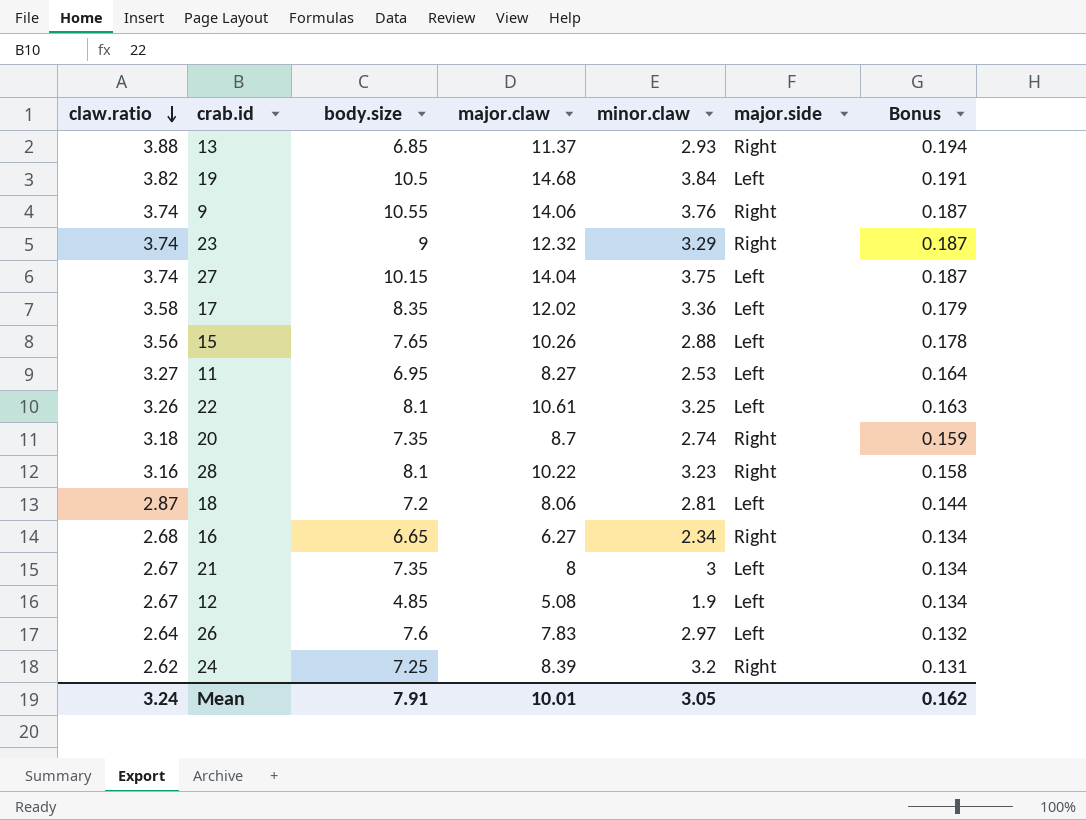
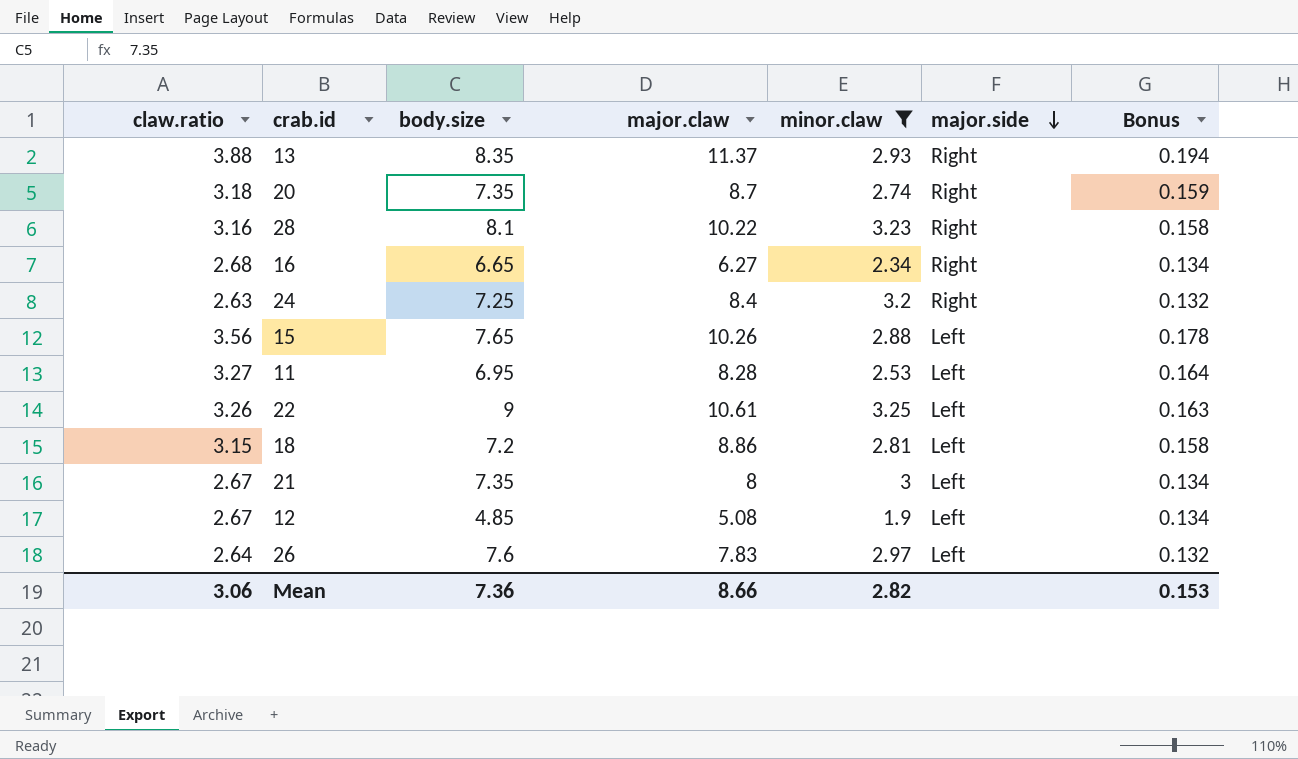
filter: none -> minor.claw <= 3.25
row order: claw.ratio descending -> major.side descending
13 | body.size: 6.85 -> 8.35
24 | claw.ratio: 2.62 -> 2.63
24 | major.claw: 8.39 -> 8.4
24 | Bonus: 0.131 -> 0.132
11 | major.claw: 8.27 -> 8.28
22 | body.size: 8.1 -> 9
18 | claw.ratio: 2.87 -> 3.15
18 | major.claw: 8.06 -> 8.86
18 | Bonus: 0.144 -> 0.158
Mean | claw.ratio: 3.24 -> 3.06
Mean | body.size: 7.91 -> 7.36
Mean | major.claw: 10.01 -> 8.66
Mean | minor.claw: 3.05 -> 2.82
Mean | Bonus: 0.162 -> 0.153

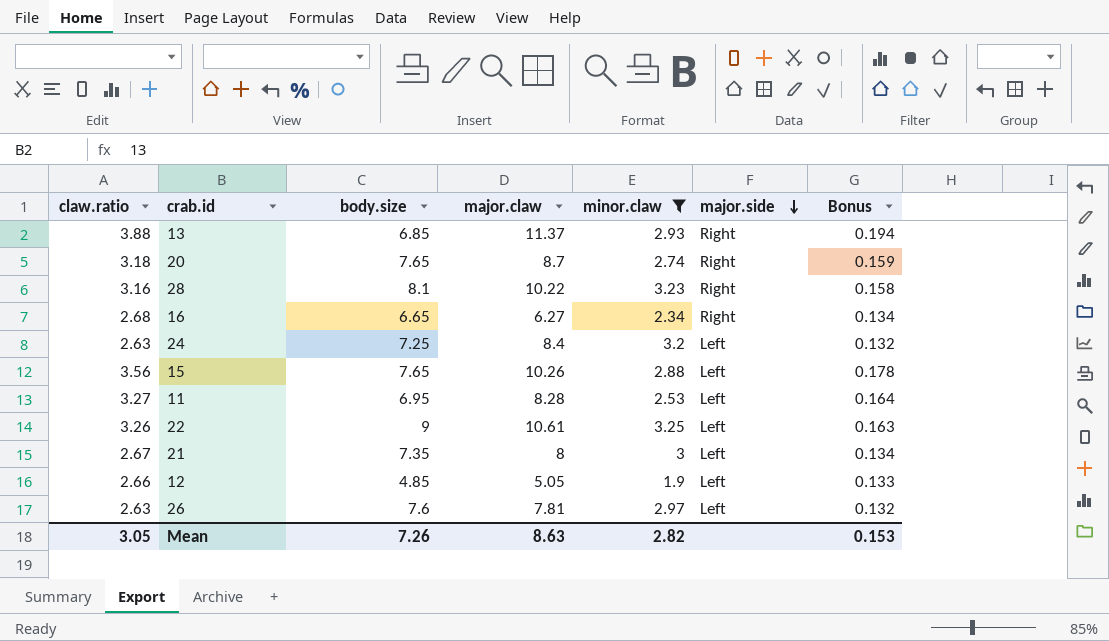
row 18: 3.15 | 7.2 | 8.86 | 2.81 | Left | 0.158 -> none
13 | body.size: 8.35 -> 6.85
20 | body.size: 7.35 -> 7.65
24 | major.side: Right -> Left
12 | claw.ratio: 2.67 -> 2.66
12 | major.claw: 5.08 -> 5.05
12 | Bonus: 0.134 -> 0.133
26 | claw.ratio: 2.64 -> 2.63
26 | major.claw: 7.83 -> 7.81
Mean | claw.ratio: 3.06 -> 3.05
Mean | body.size: 7.36 -> 7.26
Mean | major.claw: 8.66 -> 8.63

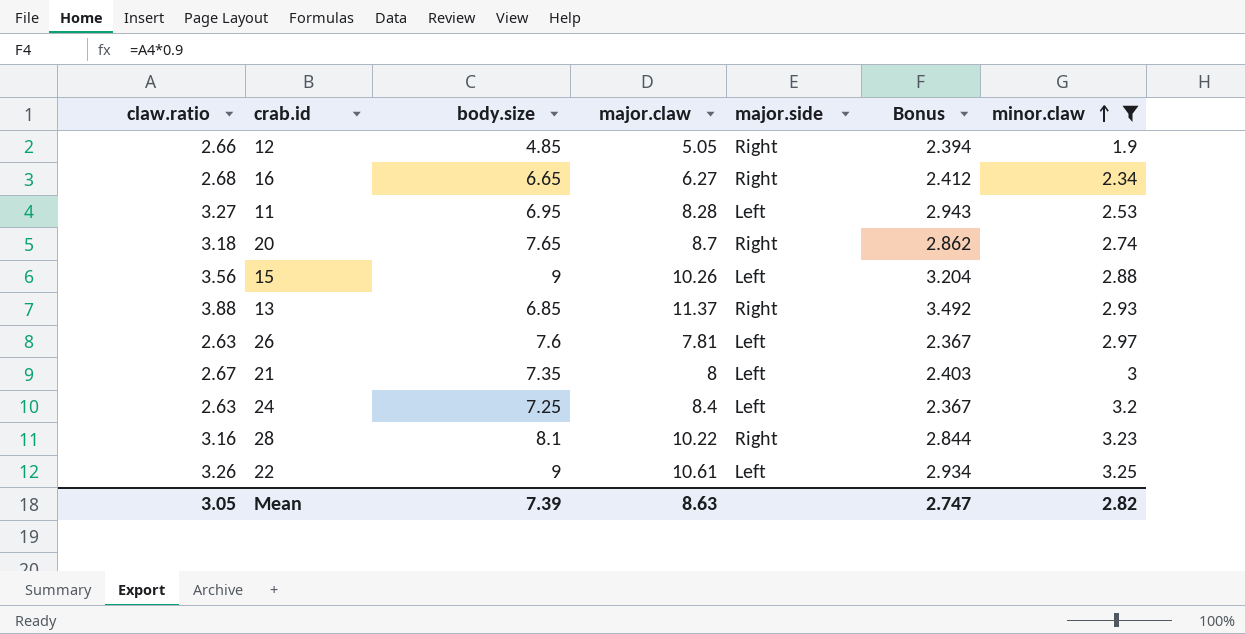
row order: major.side descending -> minor.claw ascending
column Bonus | formula: [claw.ratio] * 0.05 -> [claw.ratio] * 0.9
column minor.claw | position: 5 -> 7
12 | major.side: Left -> Right
15 | body.size: 7.65 -> 9
Mean | body.size: 7.26 -> 7.39
Mean | Bonus: 0.153 -> 2.747

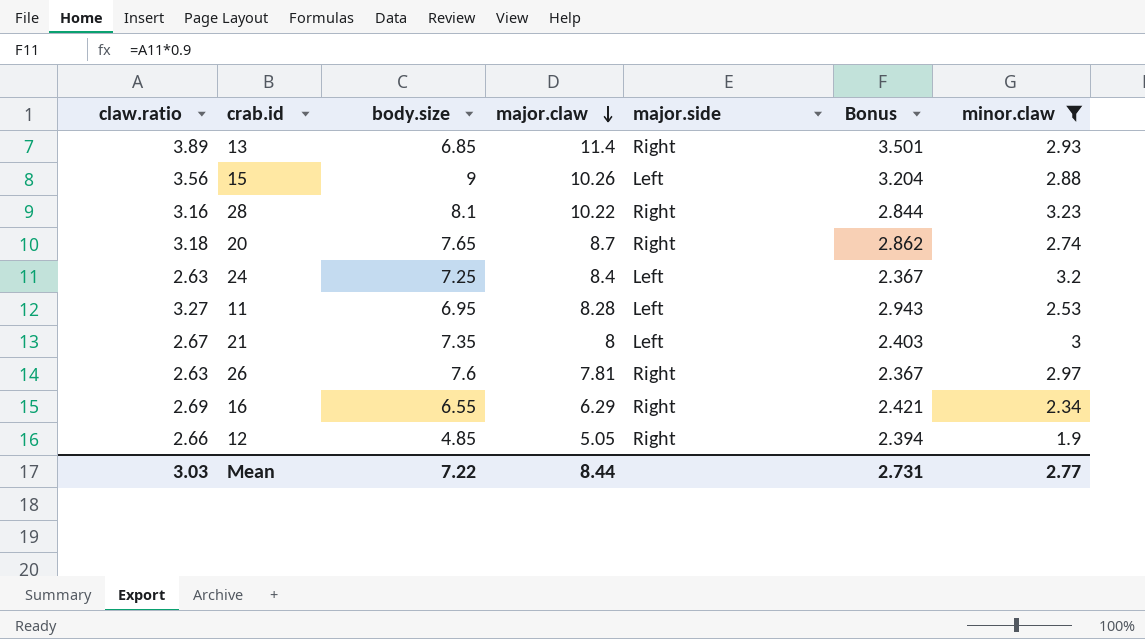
row order: minor.claw ascending -> major.claw descending
row 22: 3.26 | 9 | 10.61 | Left | 2.934 | 3.25 -> none
13 | claw.ratio: 3.88 -> 3.89
13 | major.claw: 11.37 -> 11.4
13 | Bonus: 3.492 -> 3.501
26 | major.side: Left -> Right
16 | claw.ratio: 2.68 -> 2.69
16 | body.size: 6.65 -> 6.55
16 | major.claw: 6.27 -> 6.29
16 | Bonus: 2.412 -> 2.421
Mean | claw.ratio: 3.05 -> 3.03
Mean | body.size: 7.39 -> 7.22
Mean | major.claw: 8.63 -> 8.44
Mean | Bonus: 2.747 -> 2.731
Mean | minor.claw: 2.82 -> 2.77

